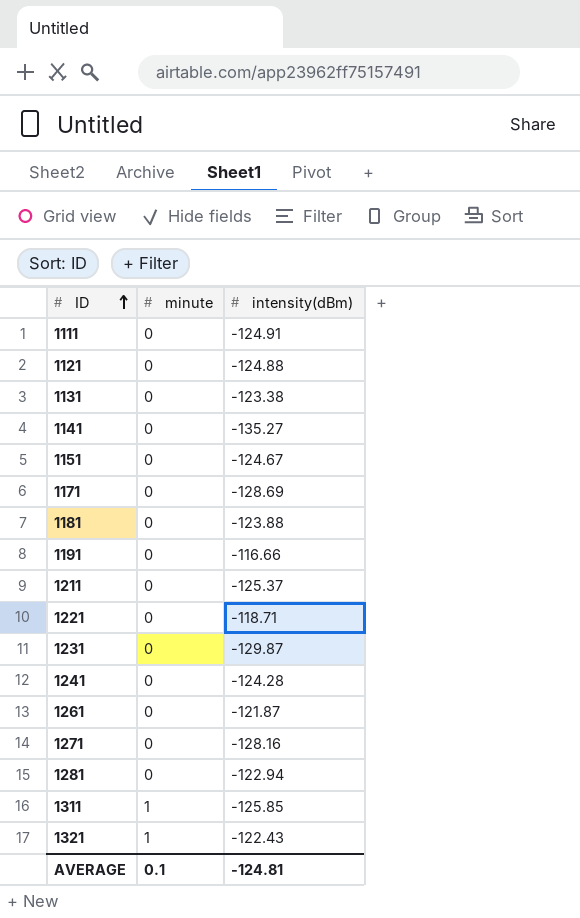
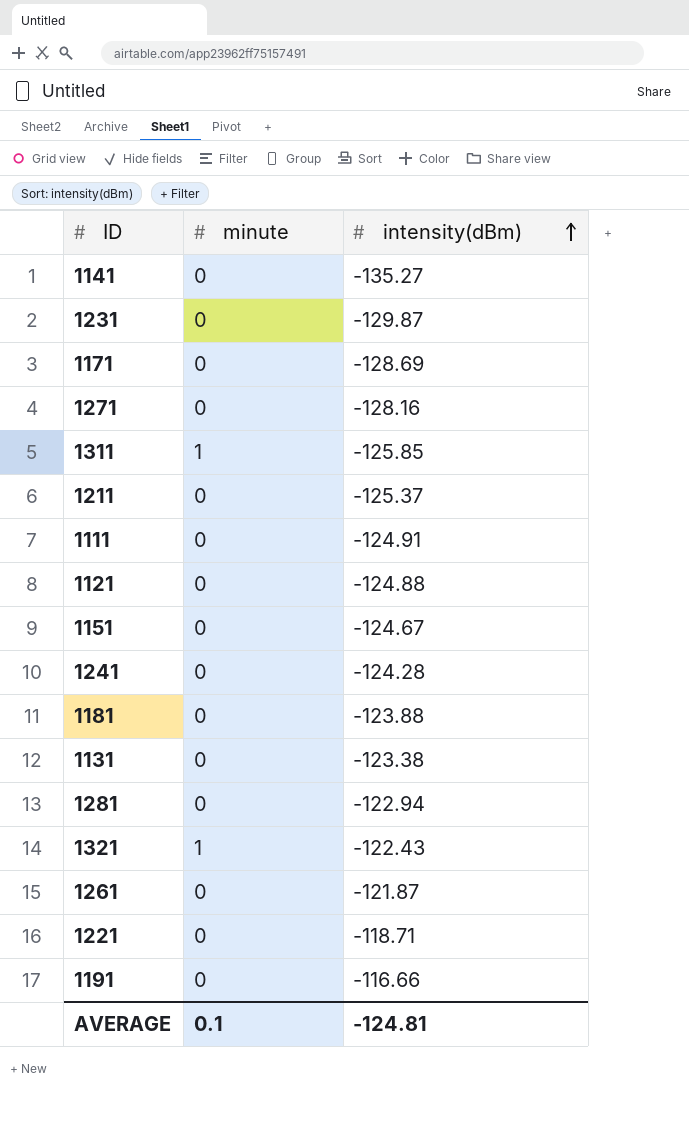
row order: ID ascending -> intensity(dBm) ascending

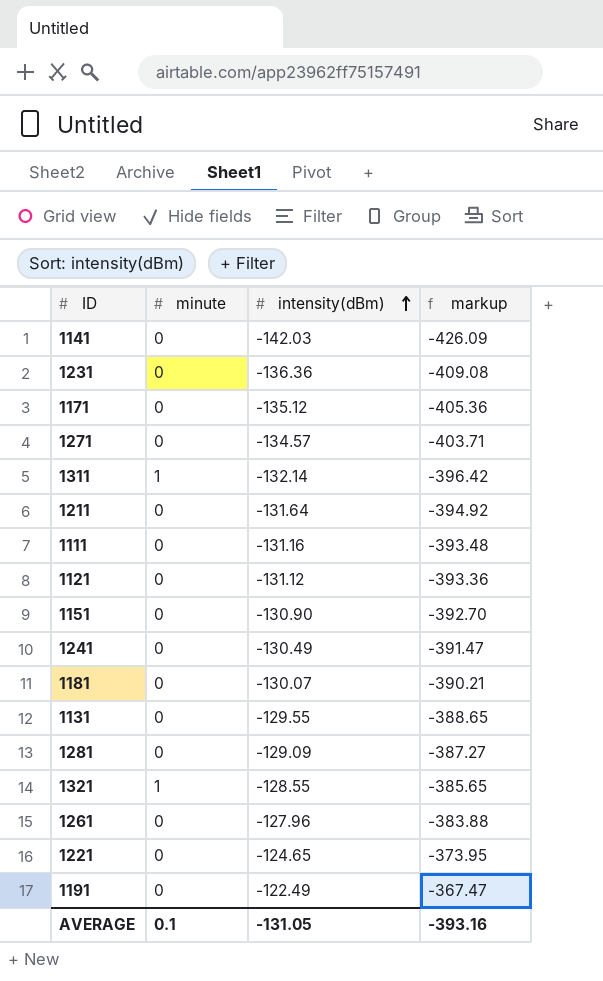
column markup | formula: none -> [intensity(dBm)] * 3
1141 | intensity(dBm): -135.27 -> -142.03
1231 | intensity(dBm): -129.87 -> -136.36
1171 | intensity(dBm): -128.69 -> -135.12
1271 | intensity(dBm): -128.16 -> -134.57
1311 | intensity(dBm): -125.85 -> -132.14
1211 | intensity(dBm): -125.37 -> -131.64
1111 | intensity(dBm): -124.91 -> -131.16
1121 | intensity(dBm): -124.88 -> -131.12
1151 | intensity(dBm): -124.67 -> -130.90
1241 | intensity(dBm): -124.28 -> -130.49
1181 | intensity(dBm): -123.88 -> -130.07
1131 | intensity(dBm): -123.38 -> -129.55
1281 | intensity(dBm): -122.94 -> -129.09
1321 | intensity(dBm): -122.43 -> -128.55
1261 | intensity(dBm): -121.87 -> -127.96
1221 | intensity(dBm): -118.71 -> -124.65
1191 | intensity(dBm): -116.66 -> -122.49
AVERAGE | intensity(dBm): -124.81 -> -131.05

